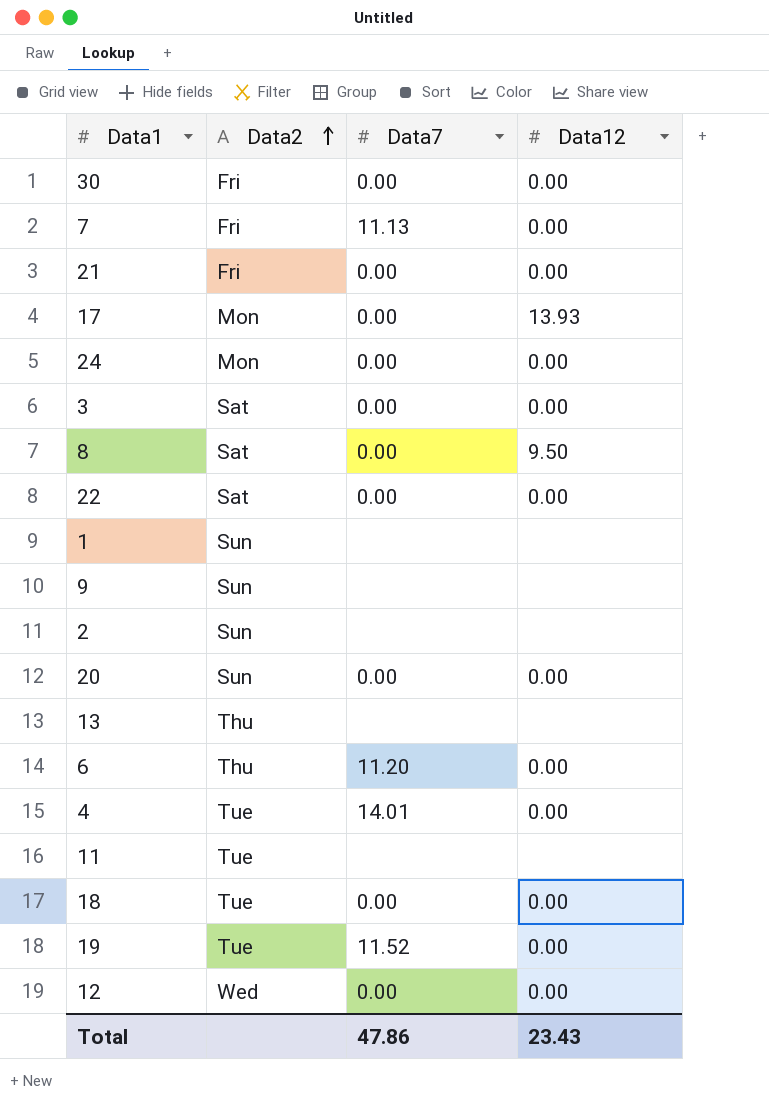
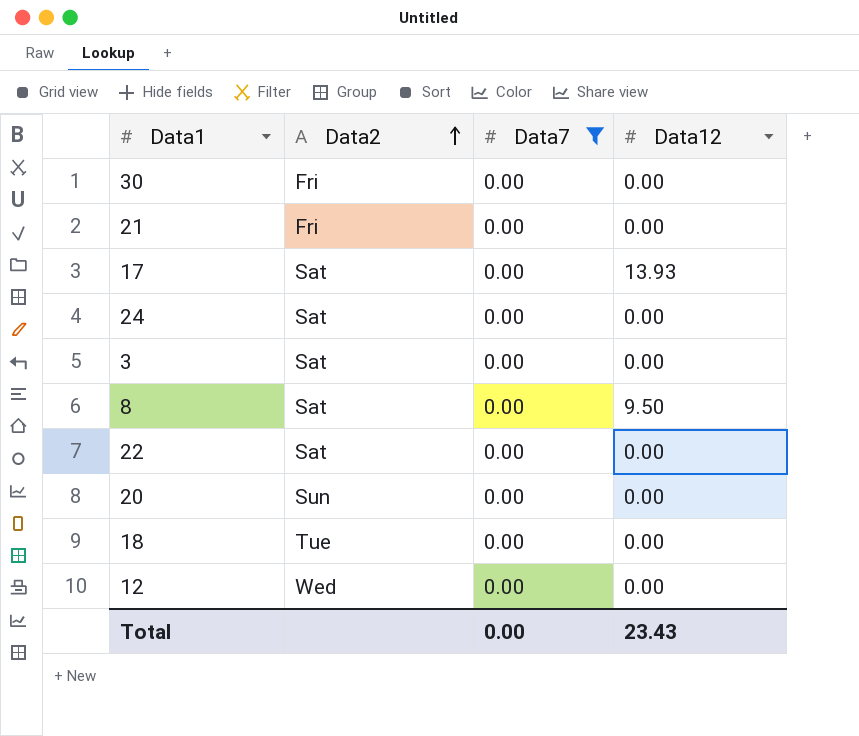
filter: none -> Data7 = 0.00
17 | Data2: Mon -> Sat
24 | Data2: Mon -> Sat
Total | Data7: 47.86 -> 0.00

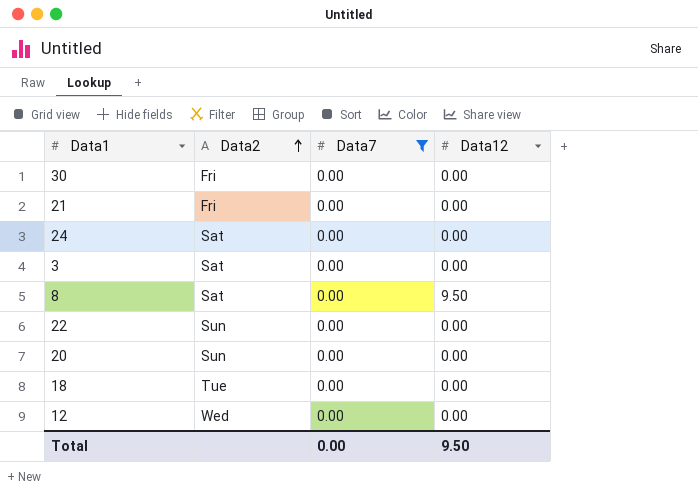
row 17: Sat | 0.00 | 13.93 -> none
22 | Data2: Sat -> Sun
Total | Data12: 23.43 -> 9.50

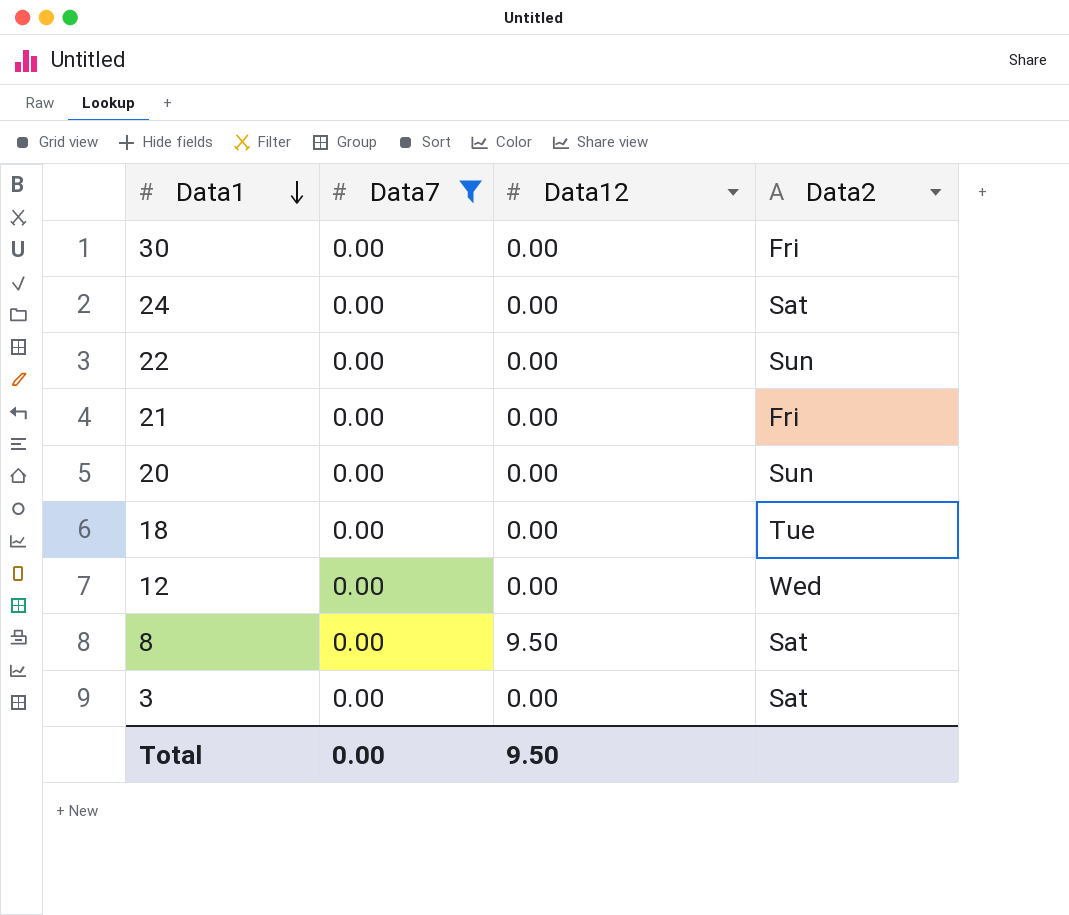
row order: Data2 ascending -> Data1 descending
column Data2 | position: 2 -> 4

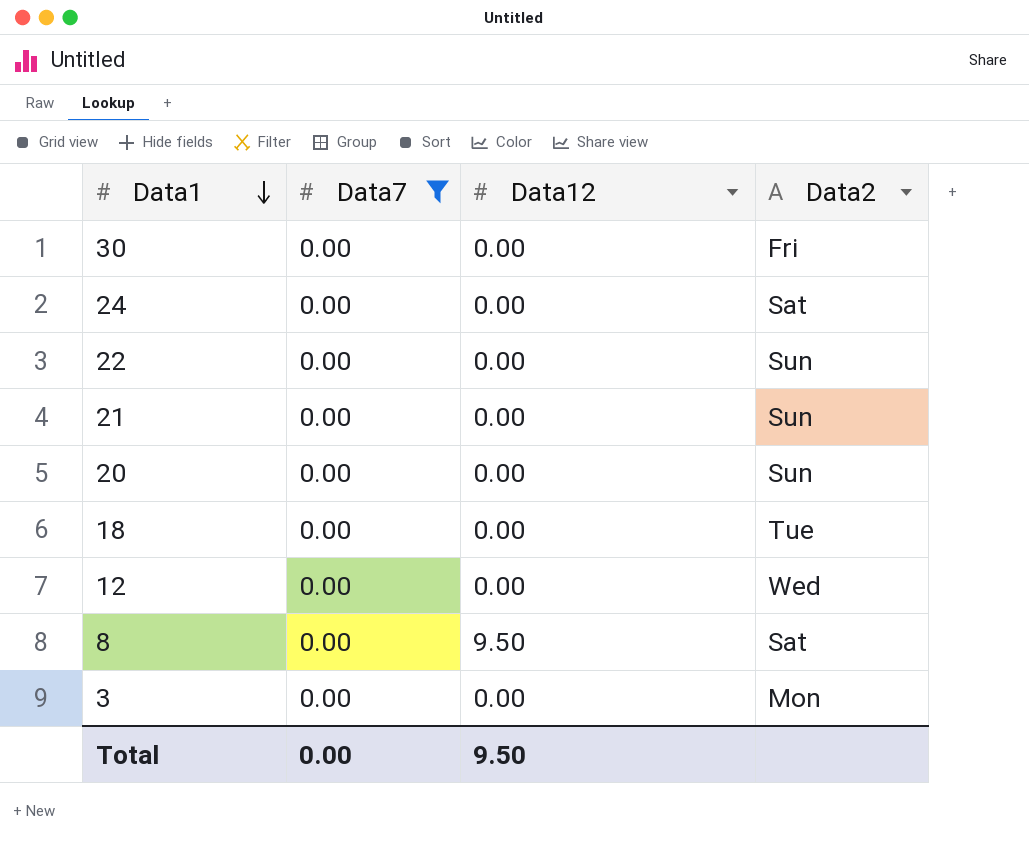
21 | Data2: Fri -> Sun
3 | Data2: Sat -> Mon

